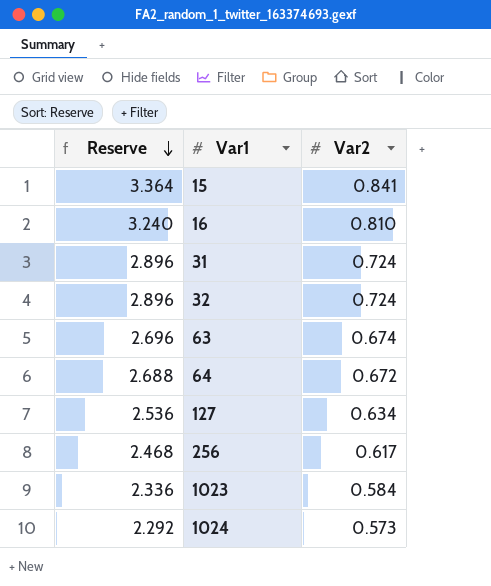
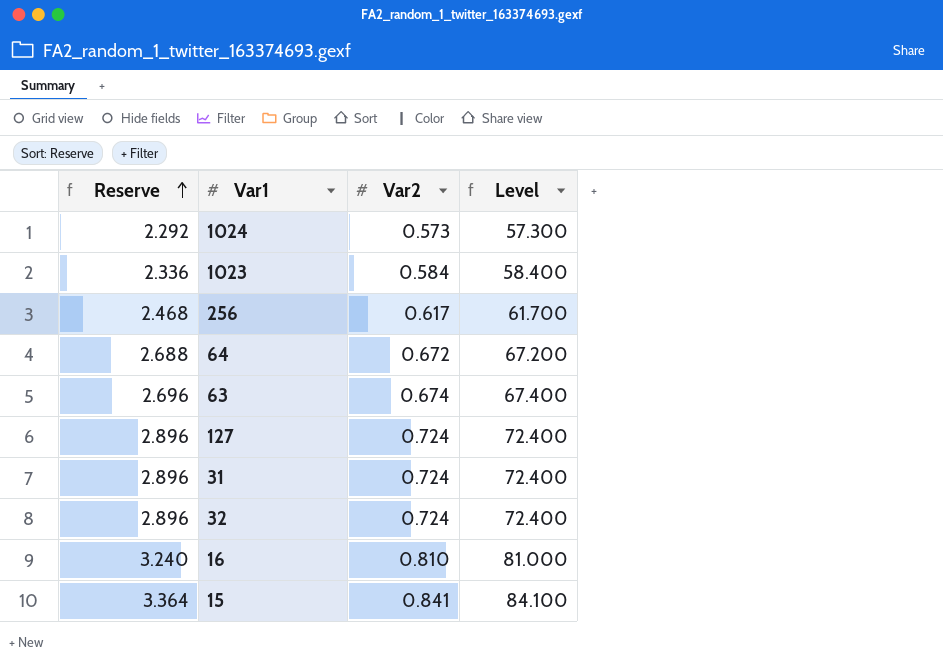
row order: Reserve descending -> Reserve ascending
column Level | formula: none -> [Var2] * 100
127 | Reserve: 2.536 -> 2.896
127 | Var2: 0.634 -> 0.724

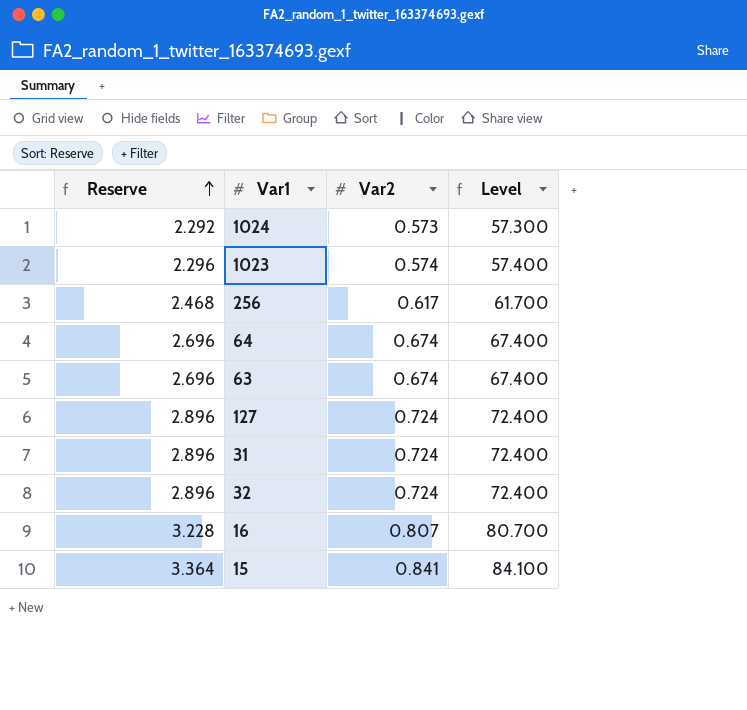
1023 | Reserve: 2.336 -> 2.296
1023 | Var2: 0.584 -> 0.574
1023 | Level: 58.400 -> 57.400
64 | Reserve: 2.688 -> 2.696
64 | Var2: 0.672 -> 0.674
64 | Level: 67.200 -> 67.400
16 | Reserve: 3.240 -> 3.228
16 | Var2: 0.810 -> 0.807
16 | Level: 81.000 -> 80.700

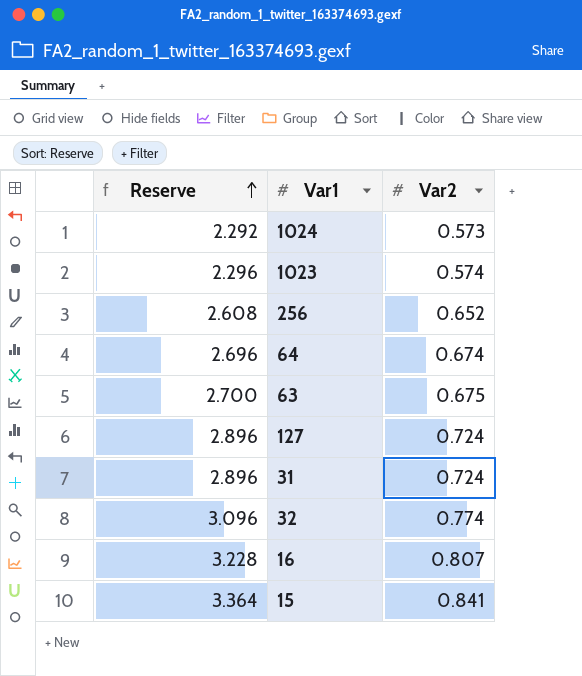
column Level | formula: [Var2] * 100 -> none
256 | Reserve: 2.468 -> 2.608
256 | Var2: 0.617 -> 0.652
63 | Reserve: 2.696 -> 2.700
63 | Var2: 0.674 -> 0.675
32 | Reserve: 2.896 -> 3.096
32 | Var2: 0.724 -> 0.774

